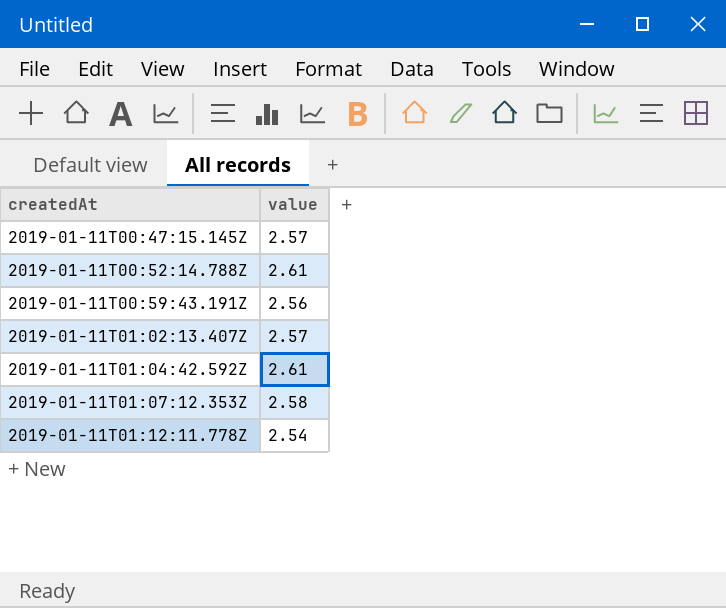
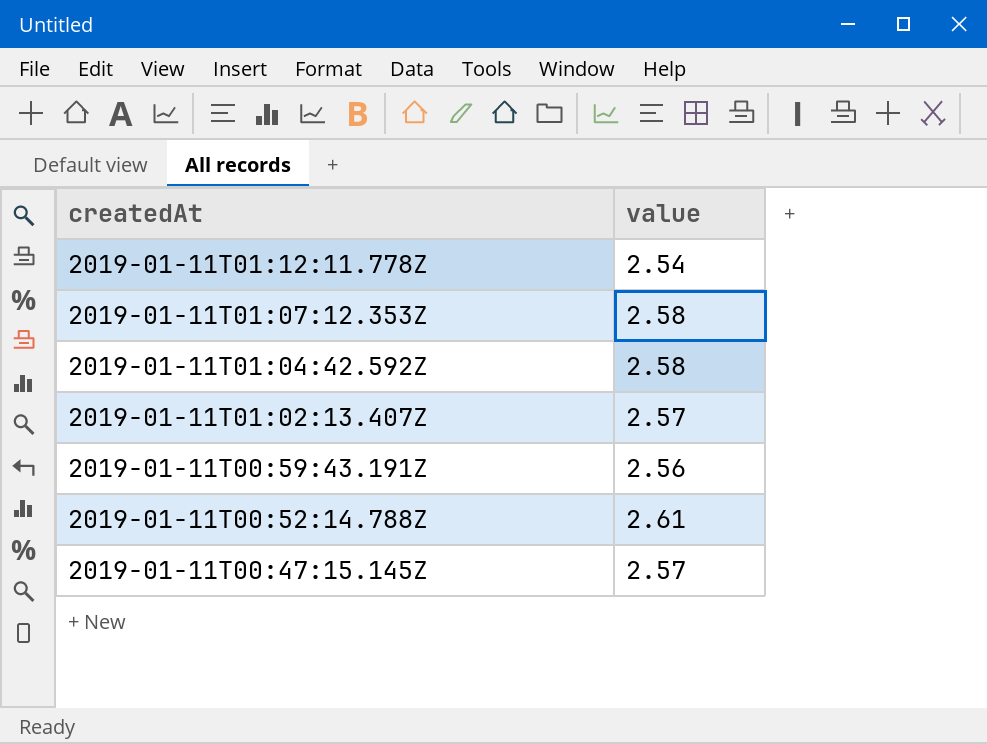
row order: createdAt ascending -> createdAt descending
2019-01-11T01:04:42.592Z | value: 2.61 -> 2.58

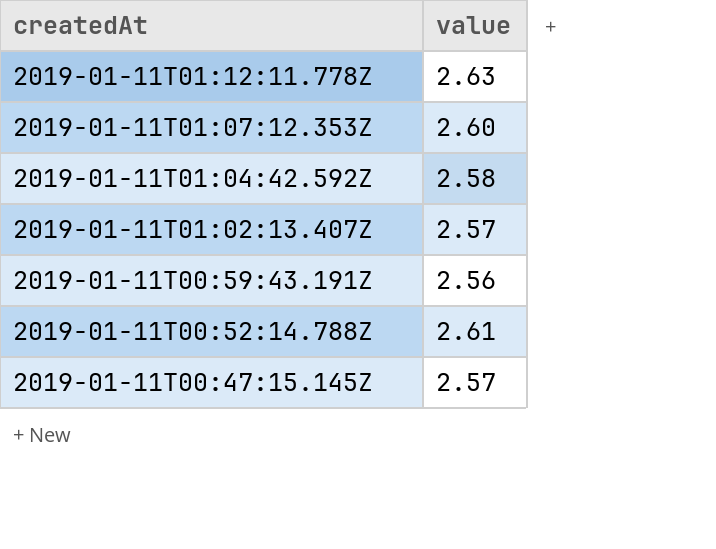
2019-01-11T01:12:11.778Z | value: 2.54 -> 2.63
2019-01-11T01:07:12.353Z | value: 2.58 -> 2.60

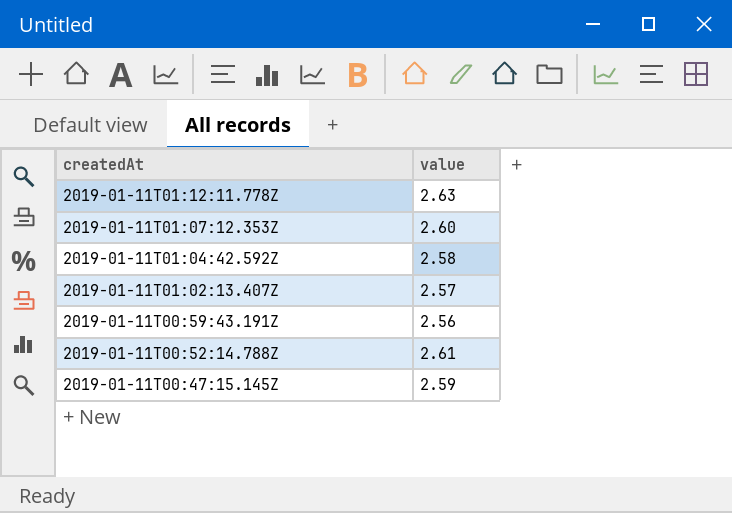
2019-01-11T00:47:15.145Z | value: 2.57 -> 2.59

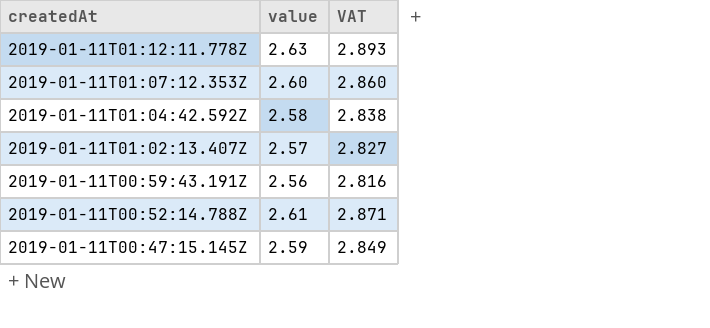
column VAT | formula: none -> [value] * 1.1

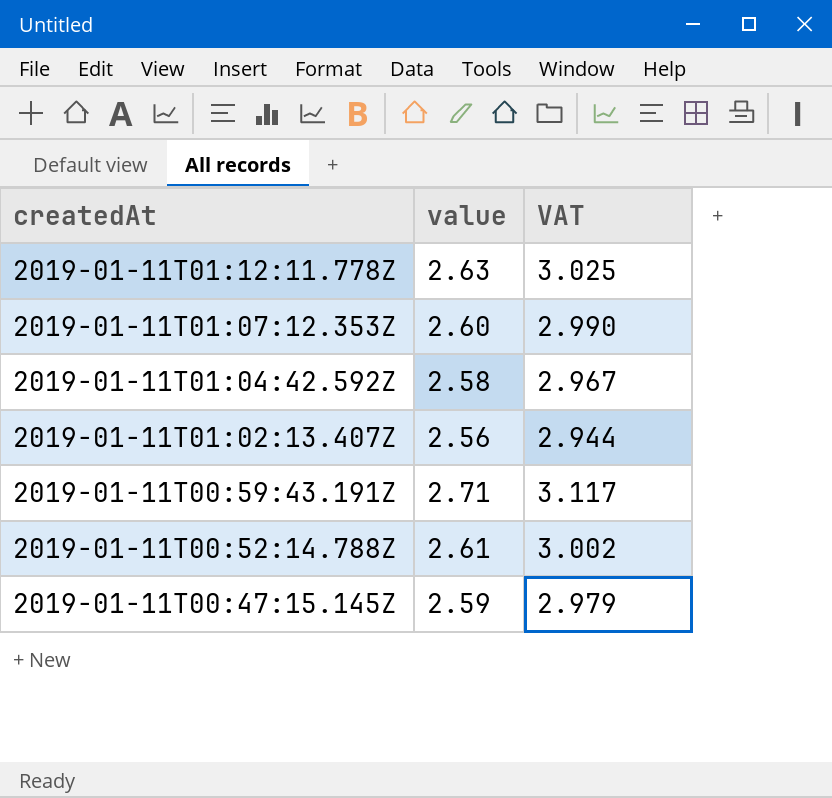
column VAT | formula: [value] * 1.1 -> [value] * 1.15
2019-01-11T01:02:13.407Z | value: 2.57 -> 2.56
2019-01-11T00:59:43.191Z | value: 2.56 -> 2.71

